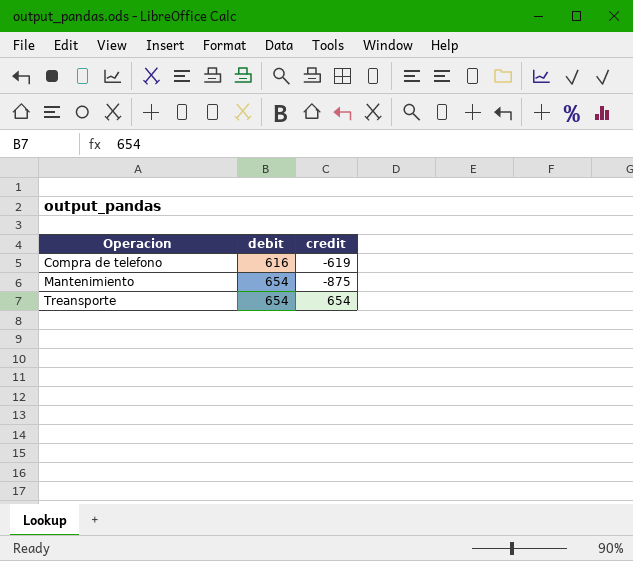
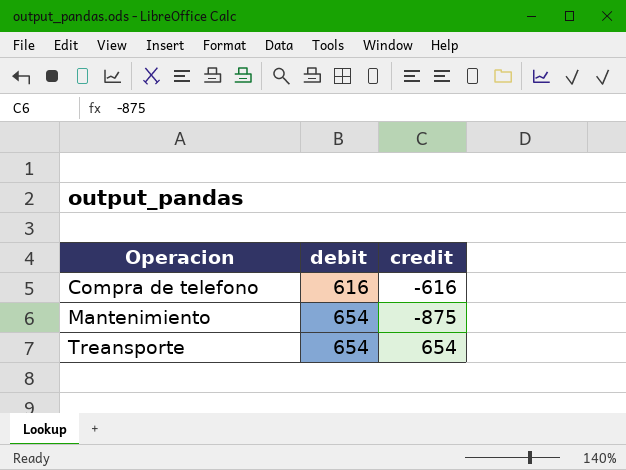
Compra de telefono | credit: -619 -> -616

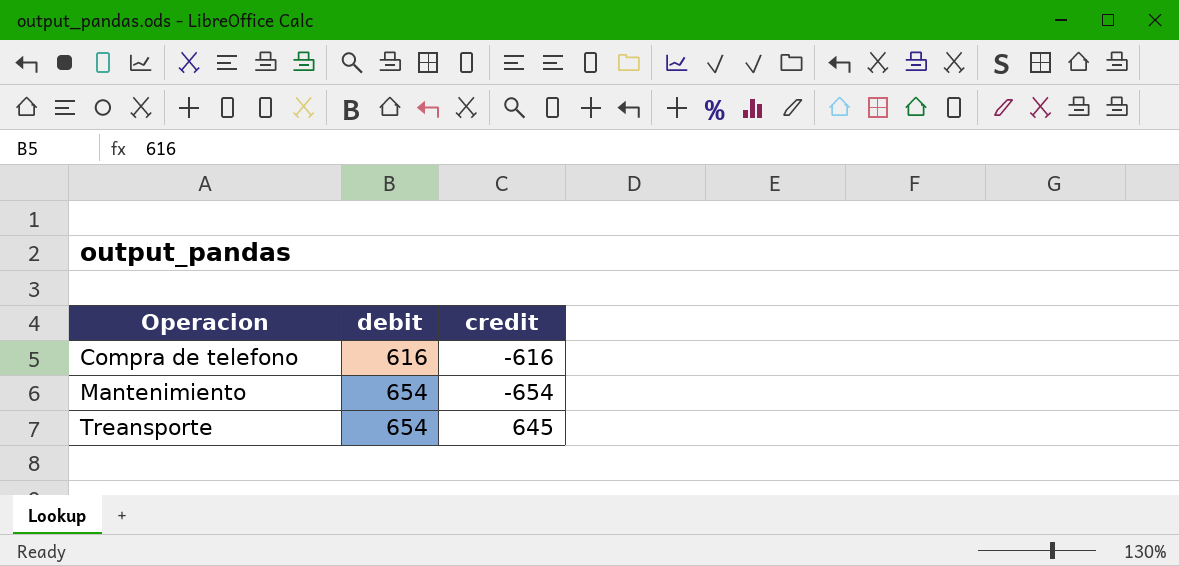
Mantenimiento | credit: -875 -> -654
Treansporte | credit: 654 -> 645

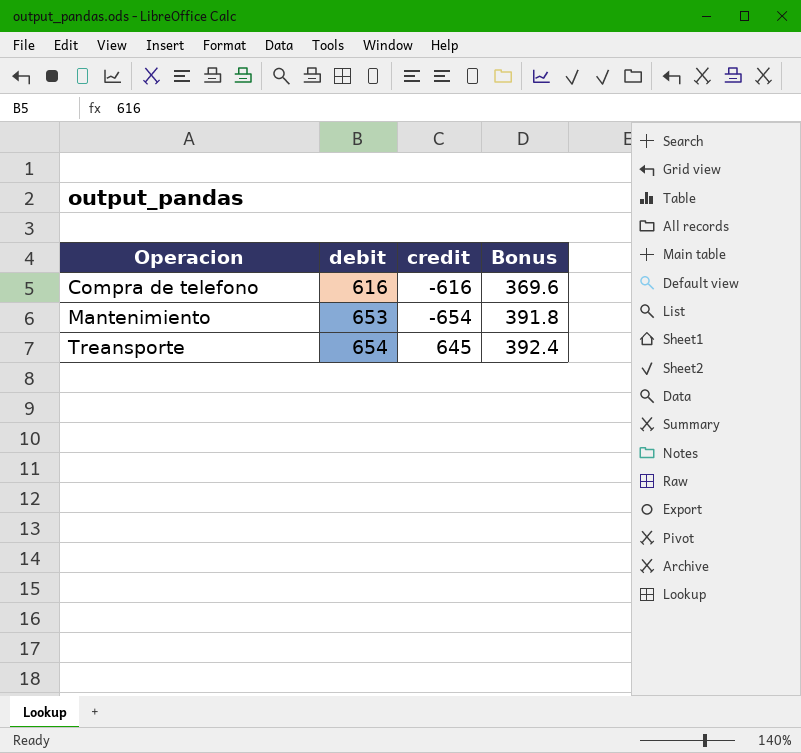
column Bonus | formula: none -> [debit] * 0.6
Mantenimiento | debit: 654 -> 653

